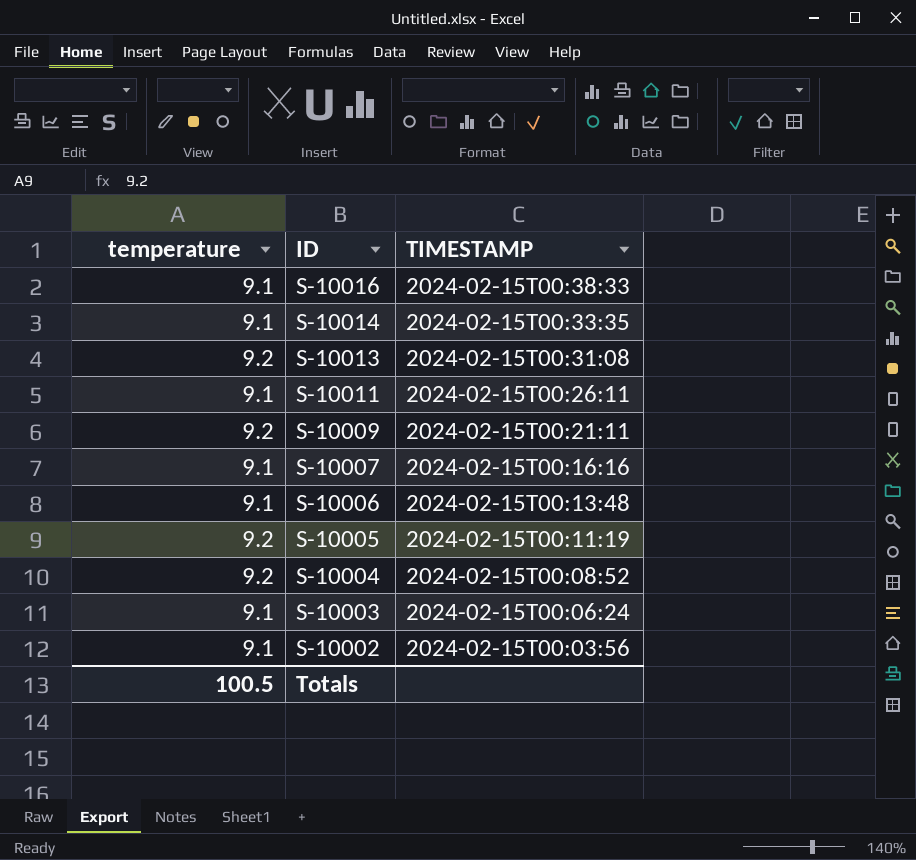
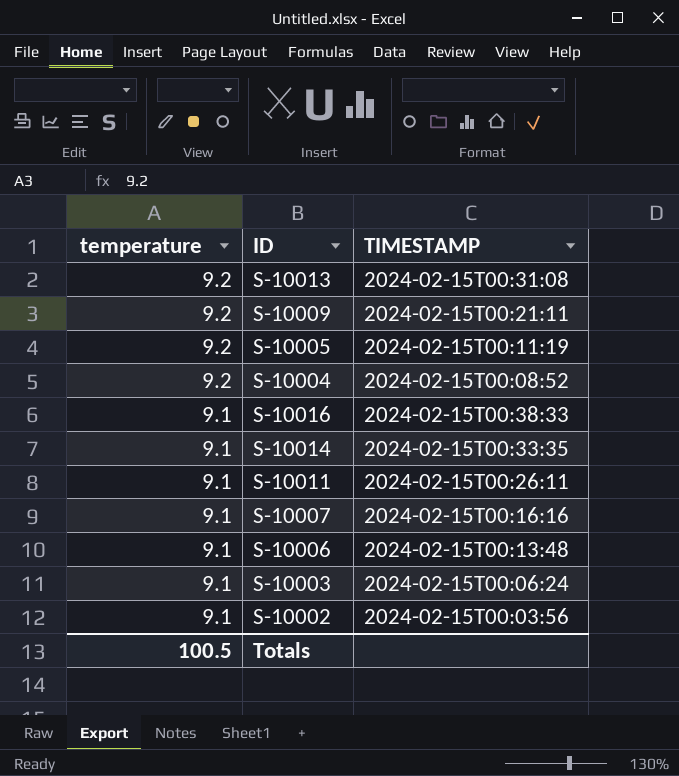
row order: ID descending -> temperature descending

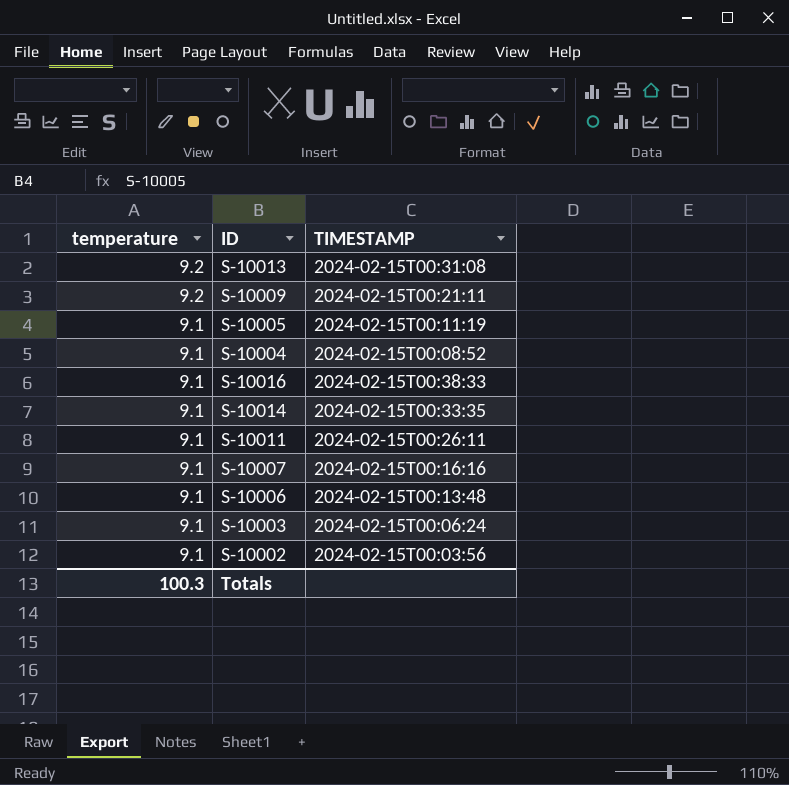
S-10005 | temperature: 9.2 -> 9.1
S-10004 | temperature: 9.2 -> 9.1
Totals | temperature: 100.5 -> 100.3

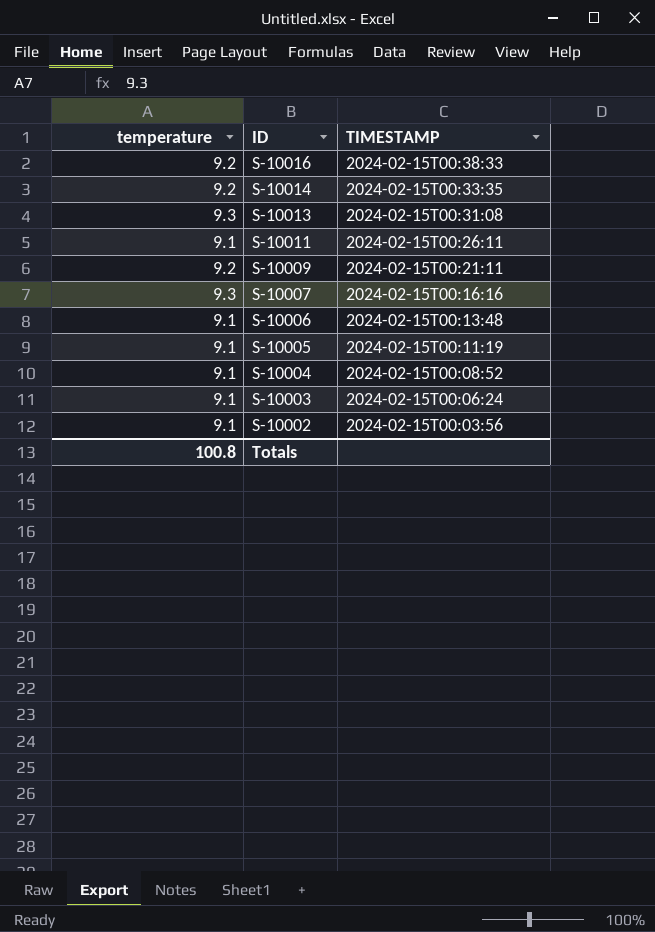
row order: temperature descending -> ID descending
S-10016 | temperature: 9.1 -> 9.2
S-10014 | temperature: 9.1 -> 9.2
S-10013 | temperature: 9.2 -> 9.3
S-10007 | temperature: 9.1 -> 9.3
Totals | temperature: 100.3 -> 100.8

